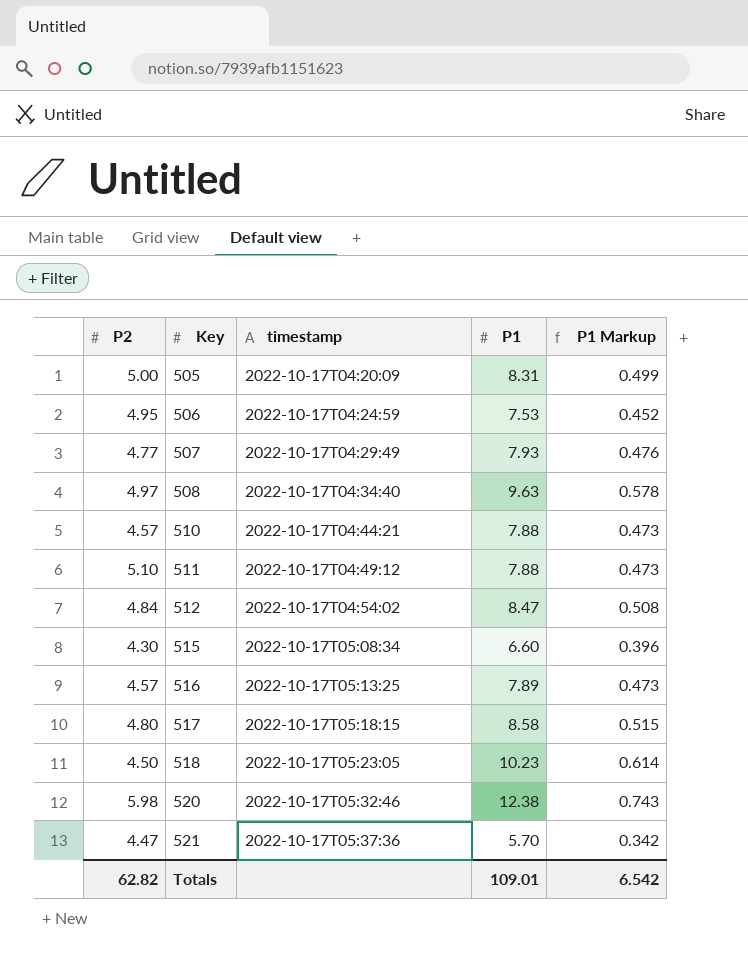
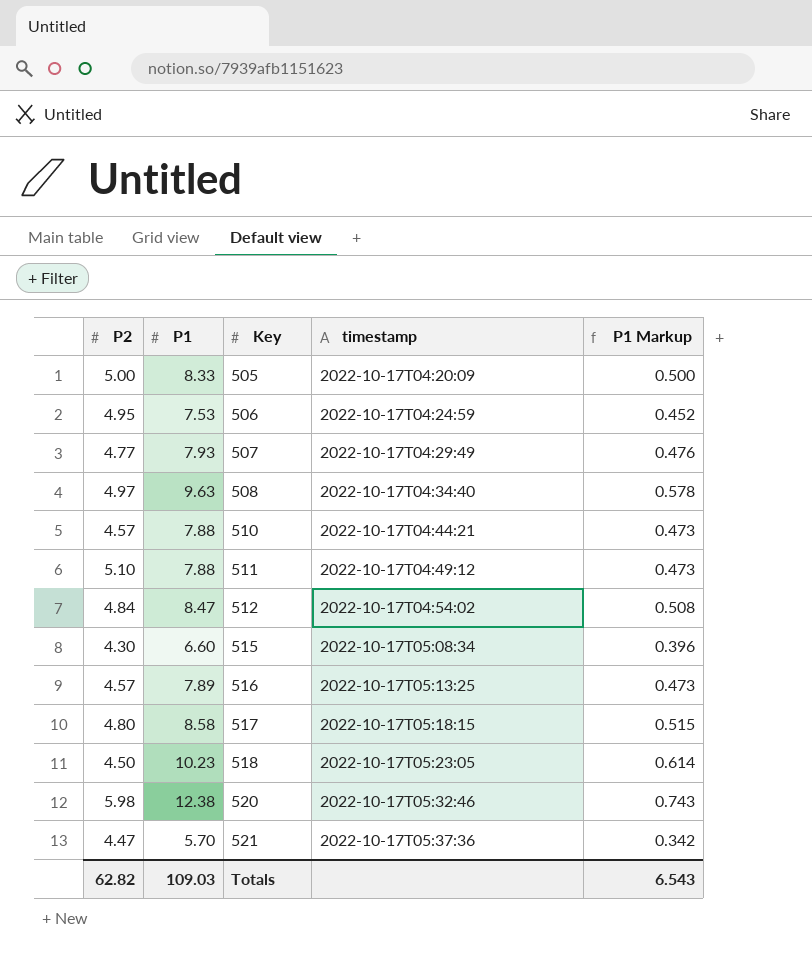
column P1 | position: 4 -> 2
505 | P1: 8.31 -> 8.33
505 | P1 Markup: 0.499 -> 0.500
Totals | P1: 109.01 -> 109.03
Totals | P1 Markup: 6.542 -> 6.543

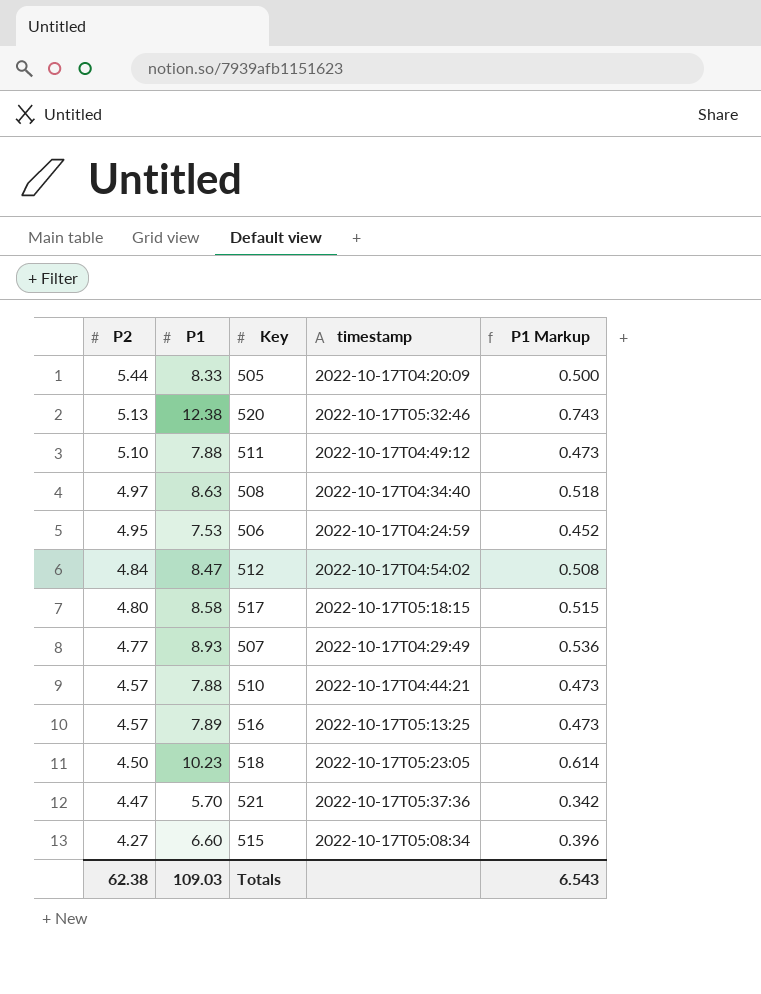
row order: Key ascending -> P2 descending
505 | P2: 5.00 -> 5.44
520 | P2: 5.98 -> 5.13
508 | P1: 9.63 -> 8.63
508 | P1 Markup: 0.578 -> 0.518
507 | P1: 7.93 -> 8.93
507 | P1 Markup: 0.476 -> 0.536
515 | P2: 4.30 -> 4.27
Totals | P2: 62.82 -> 62.38

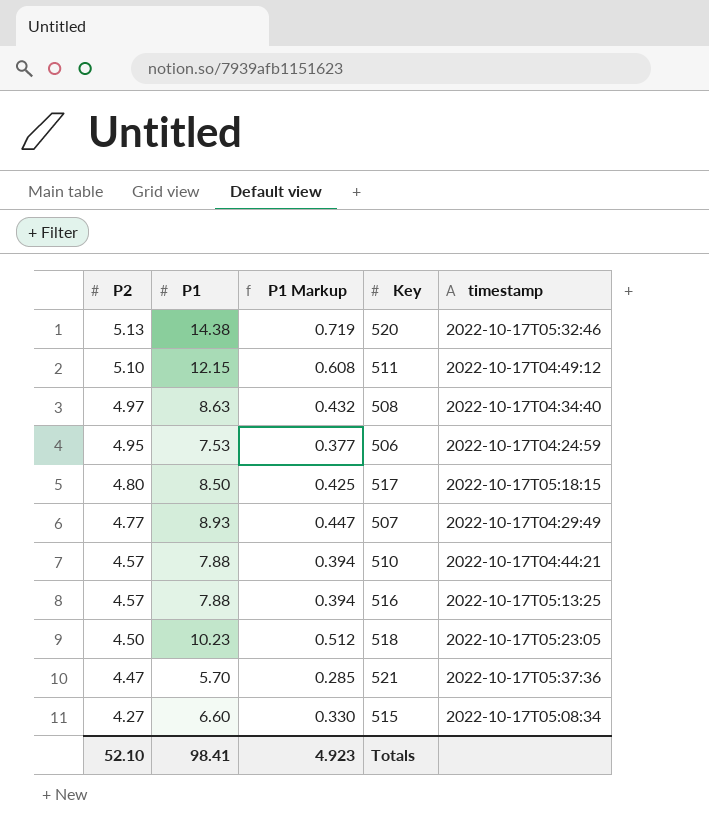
column P1 Markup | formula: [P1] * 0.06 -> [P1] * 0.05
column P1 Markup | position: 5 -> 3
row 505: 5.44 | 8.33 | 2022-10-17T04:20:09 | 0.500 -> none
row 512: 4.84 | 8.47 | 2022-10-17T04:54:02 | 0.508 -> none
520 | P1: 12.38 -> 14.38
511 | P1: 7.88 -> 12.15
517 | P1: 8.58 -> 8.50
516 | P1: 7.89 -> 7.88
Totals | P2: 62.38 -> 52.10
Totals | P1: 109.03 -> 98.41
Totals | P1 Markup: 6.543 -> 4.923

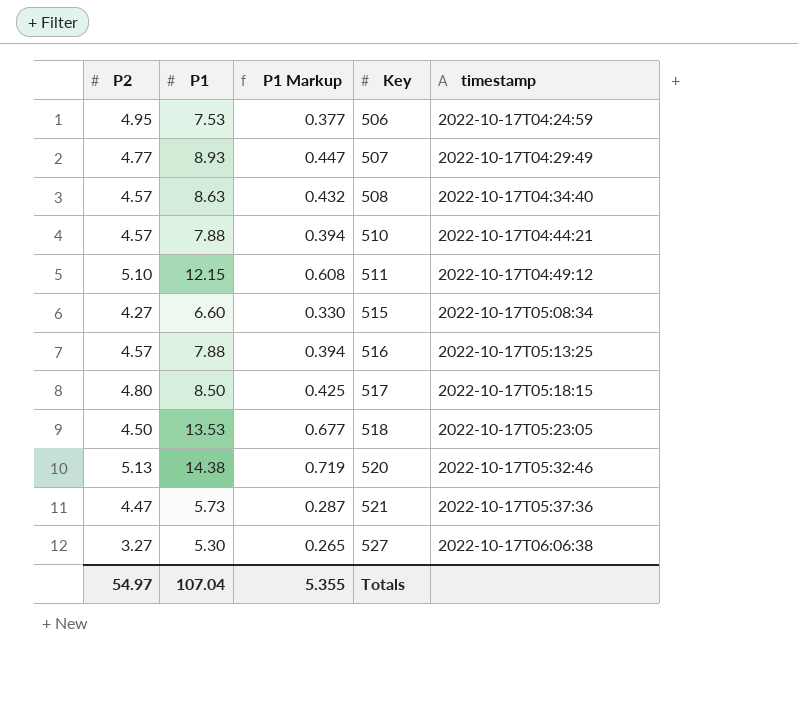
row order: P2 descending -> Key ascending
508 | P2: 4.97 -> 4.57
518 | P1: 10.23 -> 13.53
518 | P1 Markup: 0.512 -> 0.677
521 | P1: 5.70 -> 5.73
521 | P1 Markup: 0.285 -> 0.287
row 527: none -> 3.27 | 5.30 | 0.265 | 2022-10-17T06:06:38
Totals | P2: 52.10 -> 54.97
Totals | P1: 98.41 -> 107.04
Totals | P1 Markup: 4.923 -> 5.355

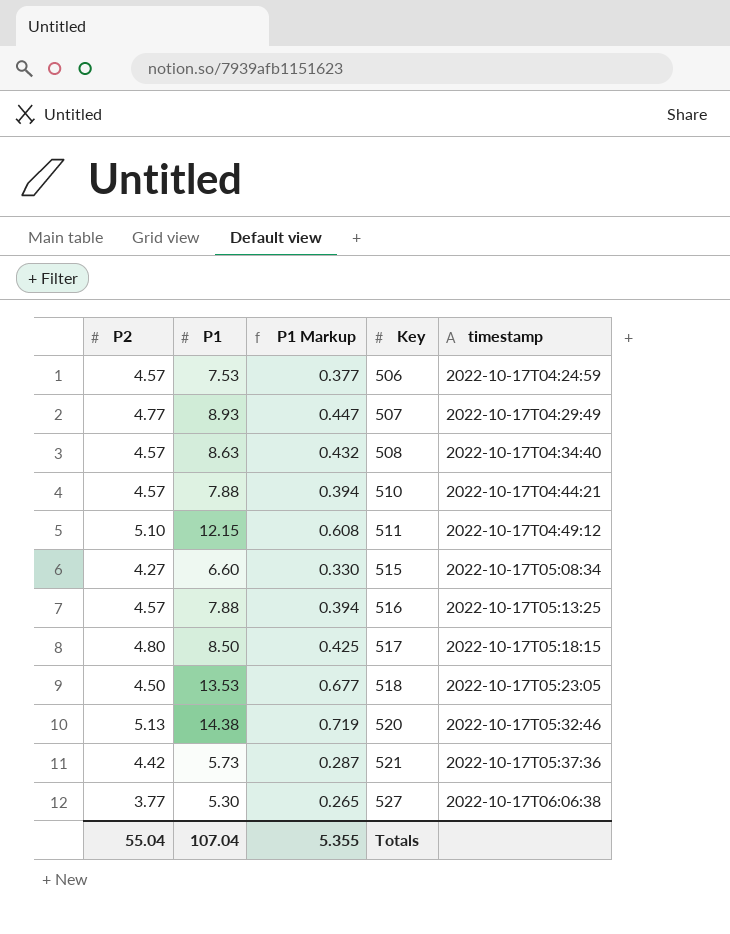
506 | P2: 4.95 -> 4.57
521 | P2: 4.47 -> 4.42
527 | P2: 3.27 -> 3.77
Totals | P2: 54.97 -> 55.04

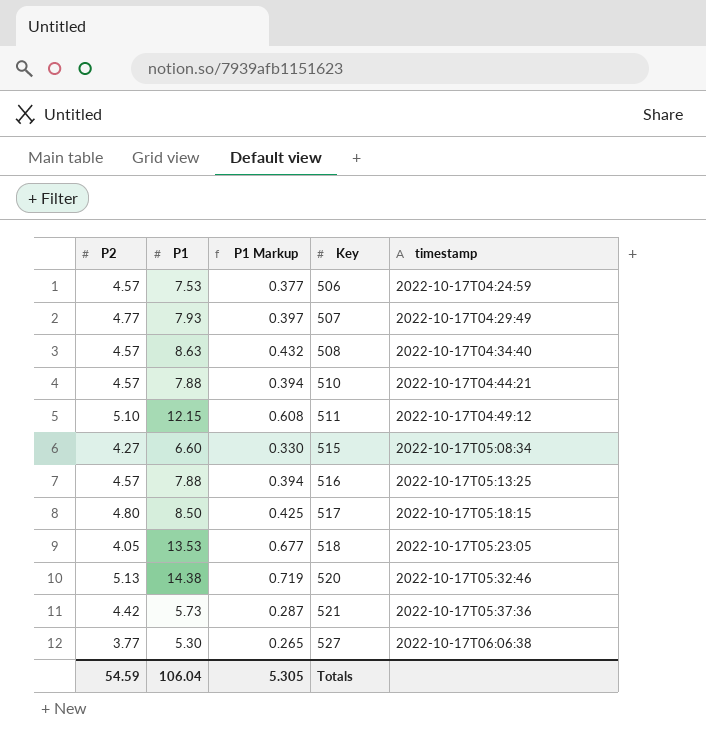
507 | P1: 8.93 -> 7.93
507 | P1 Markup: 0.447 -> 0.397
518 | P2: 4.50 -> 4.05
Totals | P2: 55.04 -> 54.59
Totals | P1: 107.04 -> 106.04
Totals | P1 Markup: 5.355 -> 5.305

